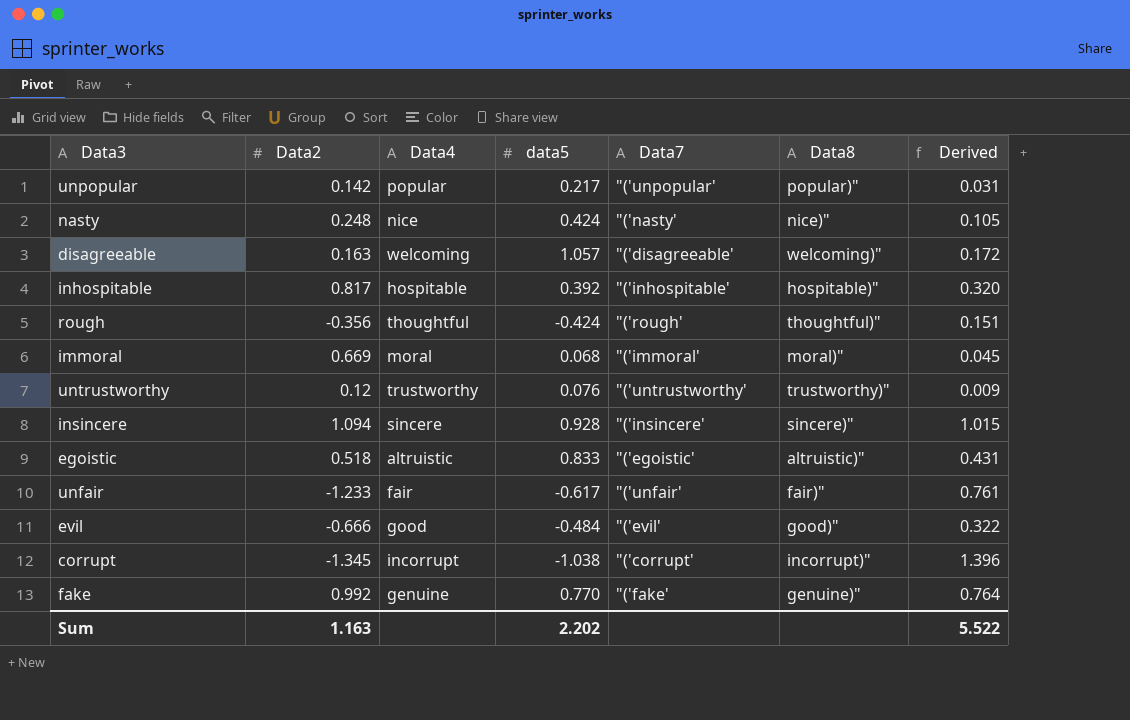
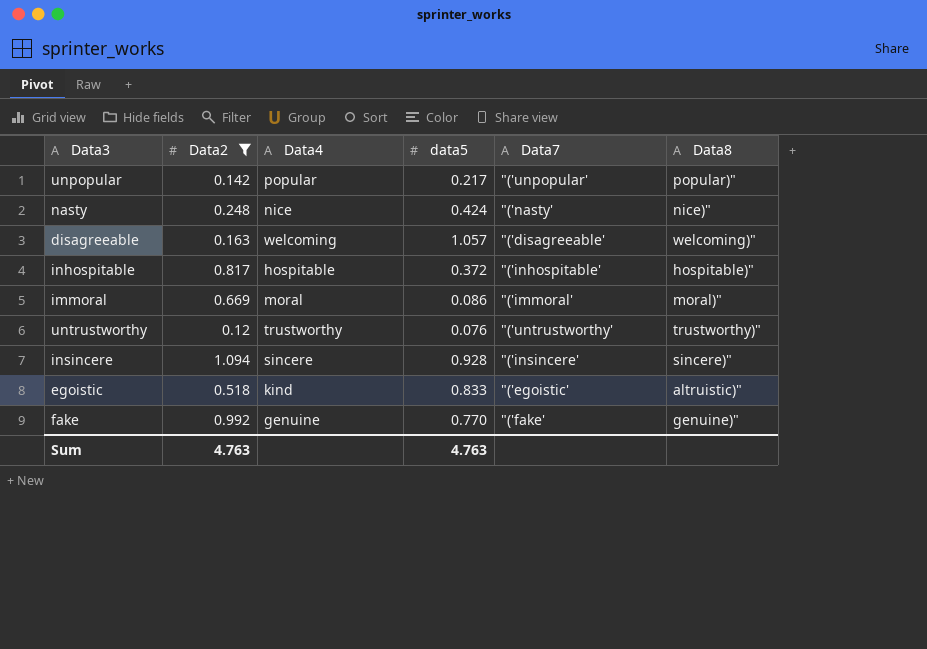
filter: none -> Data2 >= 0.12
column Derived | formula: [Data2] * [data5] -> none
inhospitable | data5: 0.392 -> 0.372
immoral | data5: 0.068 -> 0.086
egoistic | Data4: altruistic -> kind
Sum | Data2: 1.163 -> 4.763
Sum | data5: 2.202 -> 4.763

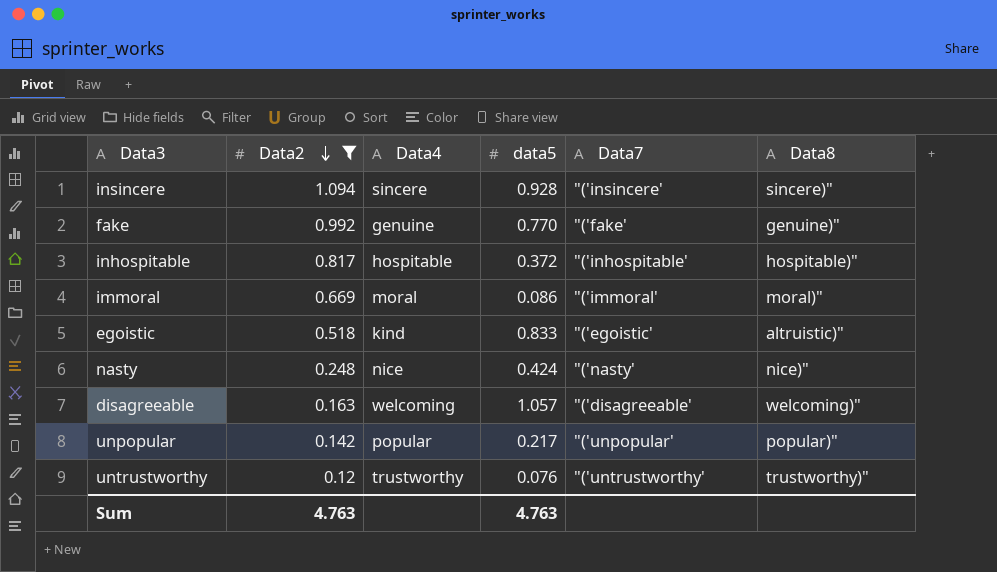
row order: none -> Data2 descending

